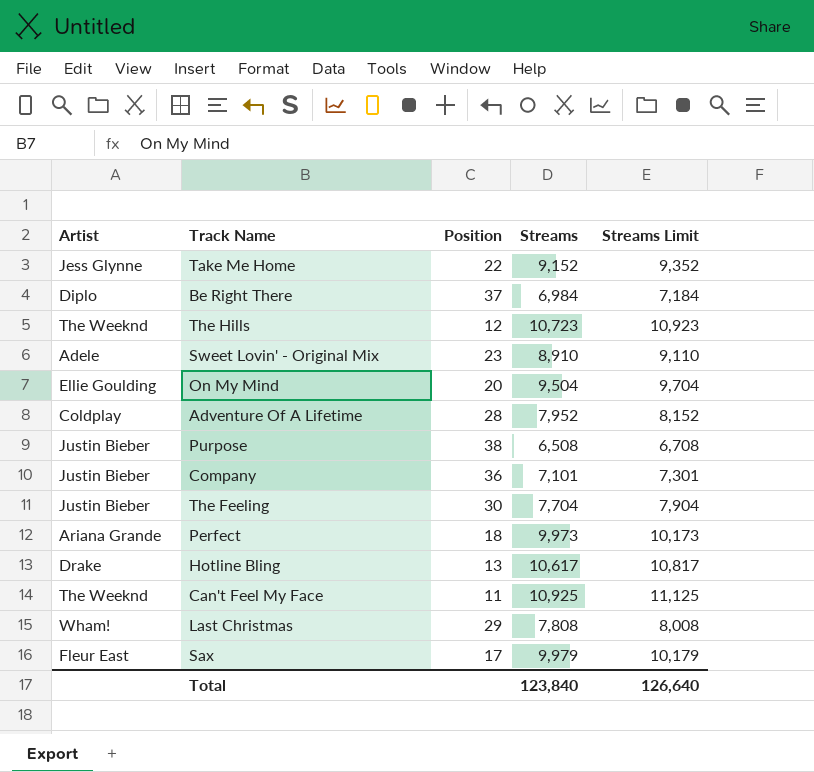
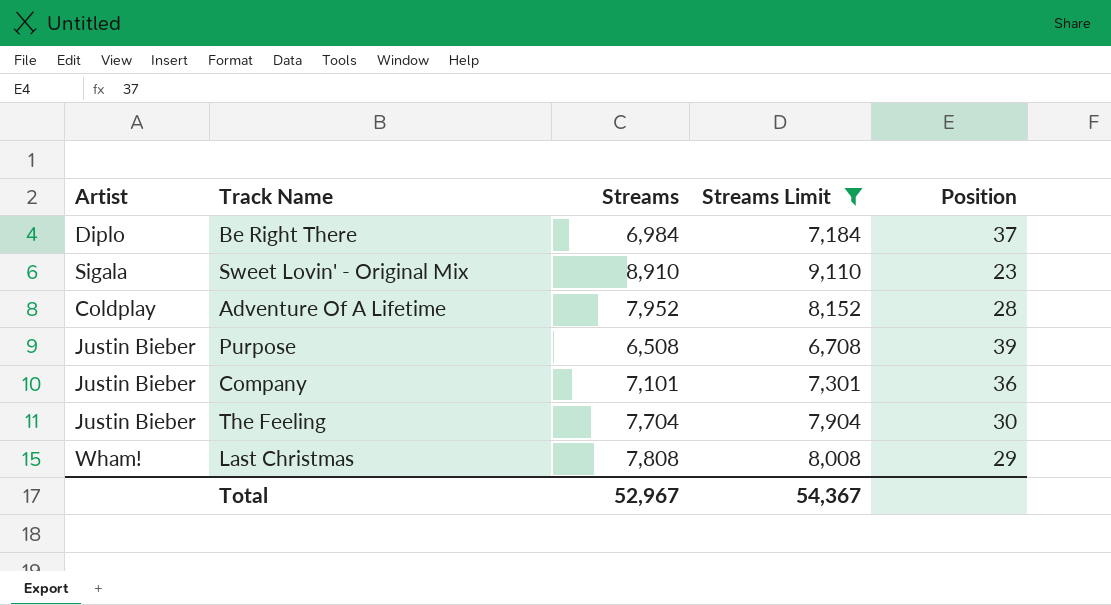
filter: none -> Streams Limit <= 9,110
column Position | position: 3 -> 5
Sweet Lovin' - Original Mix | Artist: Adele -> Sigala
Purpose | Position: 38 -> 39
Total | Streams: 123,840 -> 52,967
Total | Streams Limit: 126,640 -> 54,367

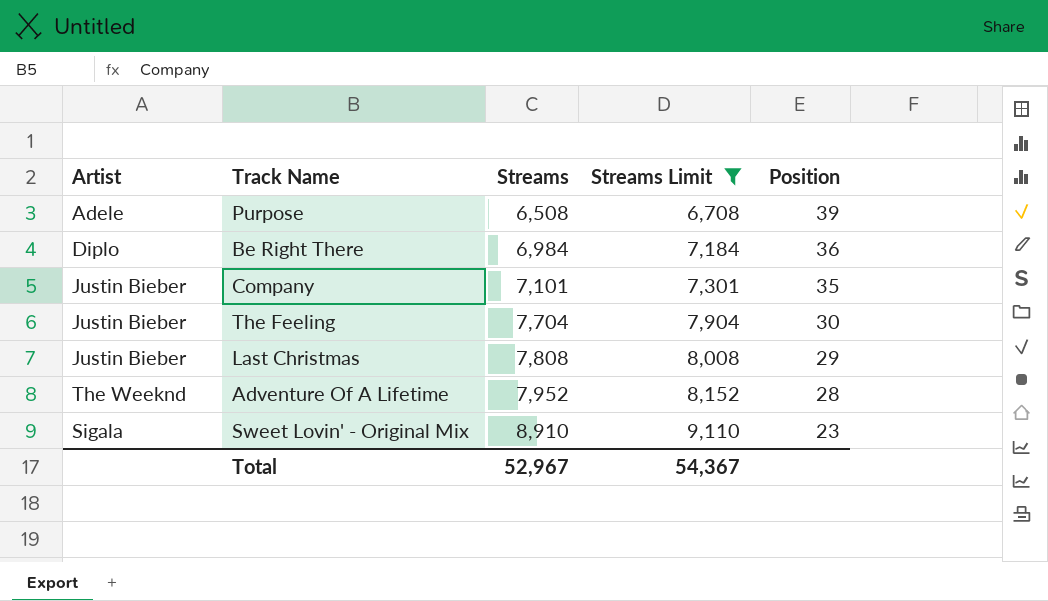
row order: none -> Streams ascending
Purpose | Artist: Justin Bieber -> Adele
Be Right There | Position: 37 -> 36
Company | Position: 36 -> 35
Last Christmas | Artist: Wham! -> Justin Bieber
Adventure Of A Lifetime | Artist: Coldplay -> The Weeknd

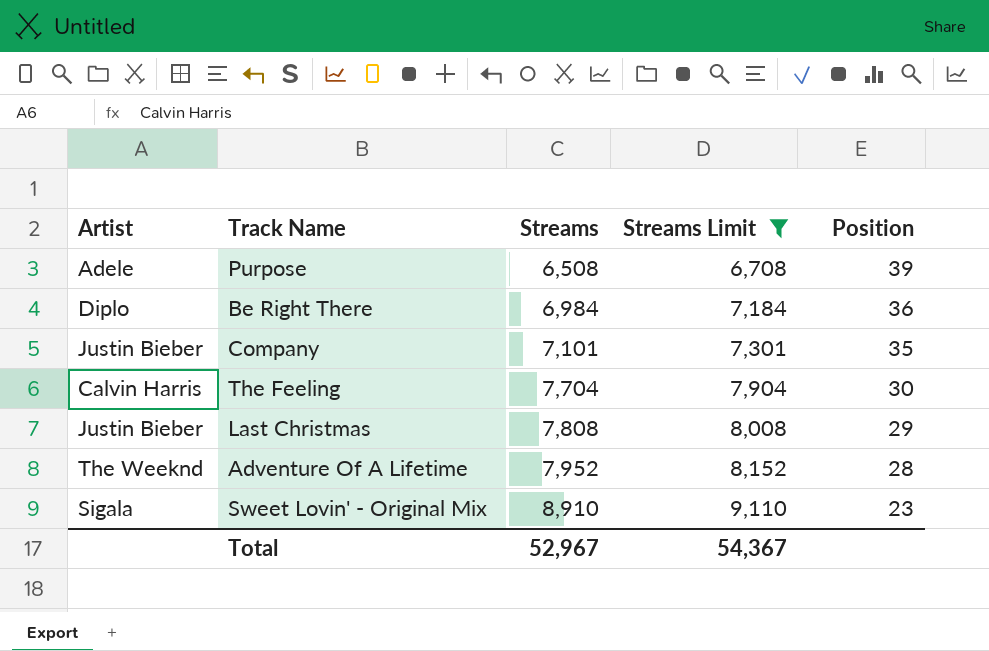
The Feeling | Artist: Justin Bieber -> Calvin Harris

